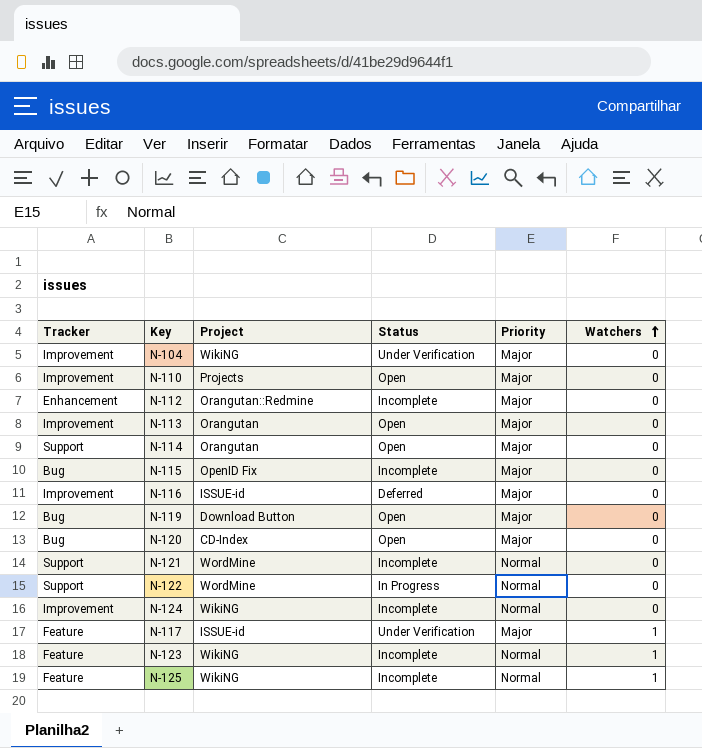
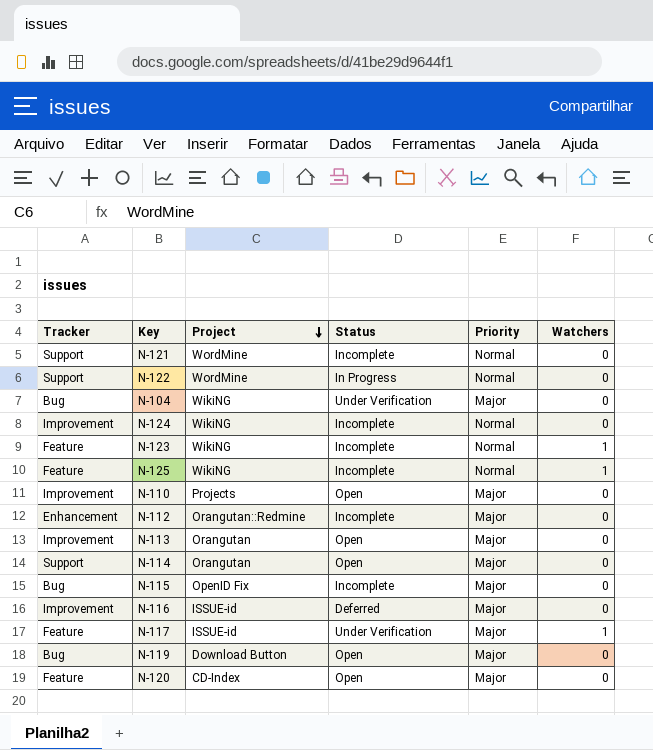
row order: Watchers ascending -> Project descending
N-104 | Tracker: Improvement -> Bug
N-120 | Tracker: Bug -> Feature

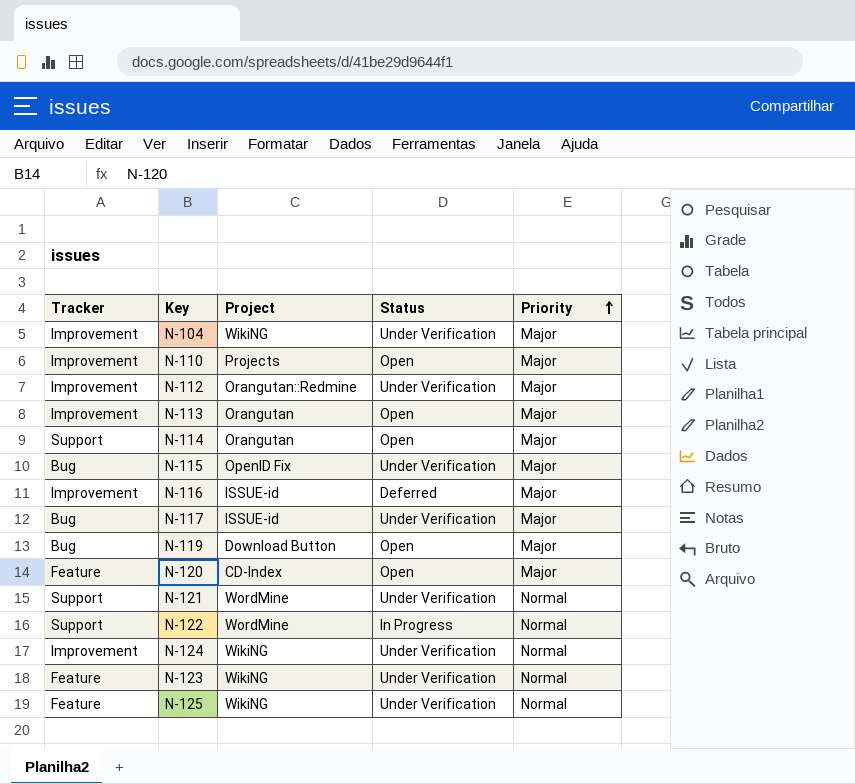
row order: Project descending -> Priority ascending
column Watchers | position: 6 -> none
N-104 | Tracker: Bug -> Improvement
N-112 | Tracker: Enhancement -> Improvement
N-112 | Status: Incomplete -> Under Verification
N-115 | Status: Incomplete -> Under Verification
N-117 | Tracker: Feature -> Bug
N-121 | Status: Incomplete -> Under Verification
N-124 | Status: Incomplete -> Under Verification
N-123 | Status: Incomplete -> Under Verification
N-125 | Status: Incomplete -> Under Verification

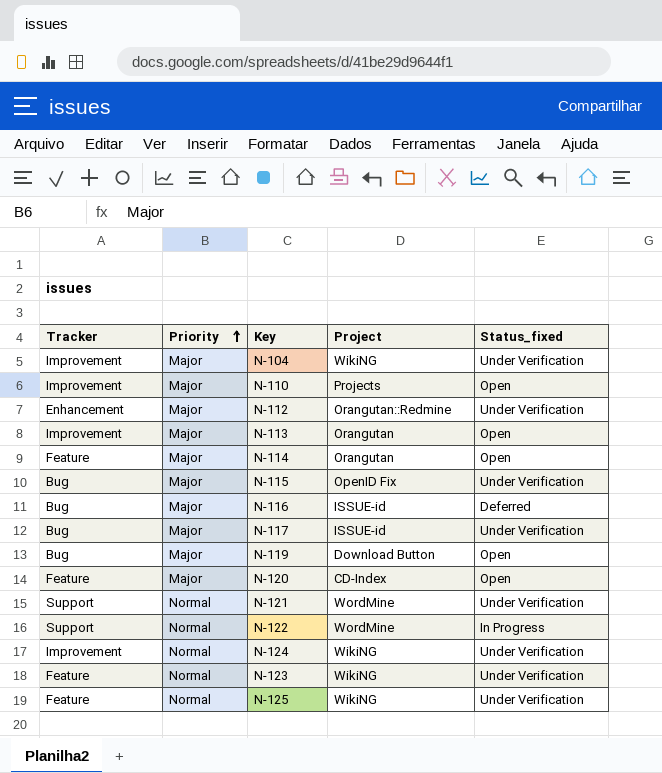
column Priority | position: 5 -> 2
column name: Status -> Status_fixed
N-112 | Tracker: Improvement -> Enhancement
N-114 | Tracker: Support -> Feature
N-116 | Tracker: Improvement -> Bug

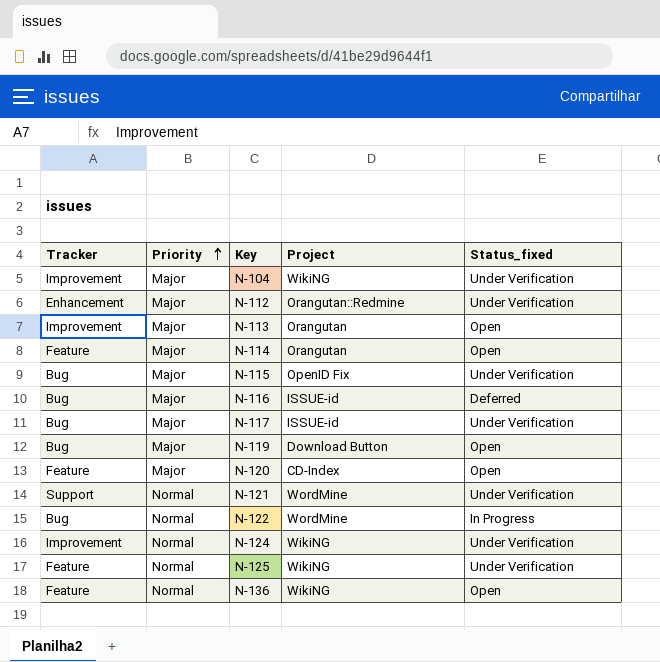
row N-110: Improvement | Major | Projects | Open -> none
row N-123: Feature | Normal | WikiNG | Under Verification -> none
N-122 | Tracker: Support -> Bug
row N-136: none -> Feature | Normal | WikiNG | Open

